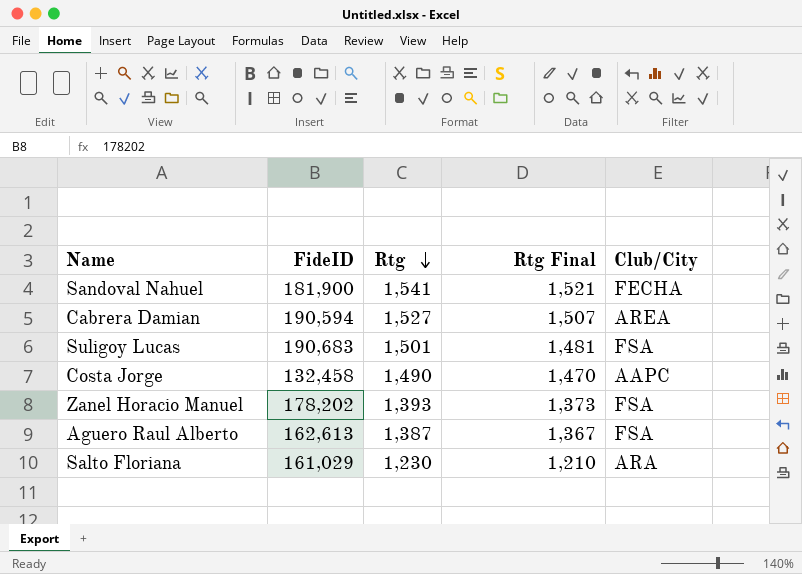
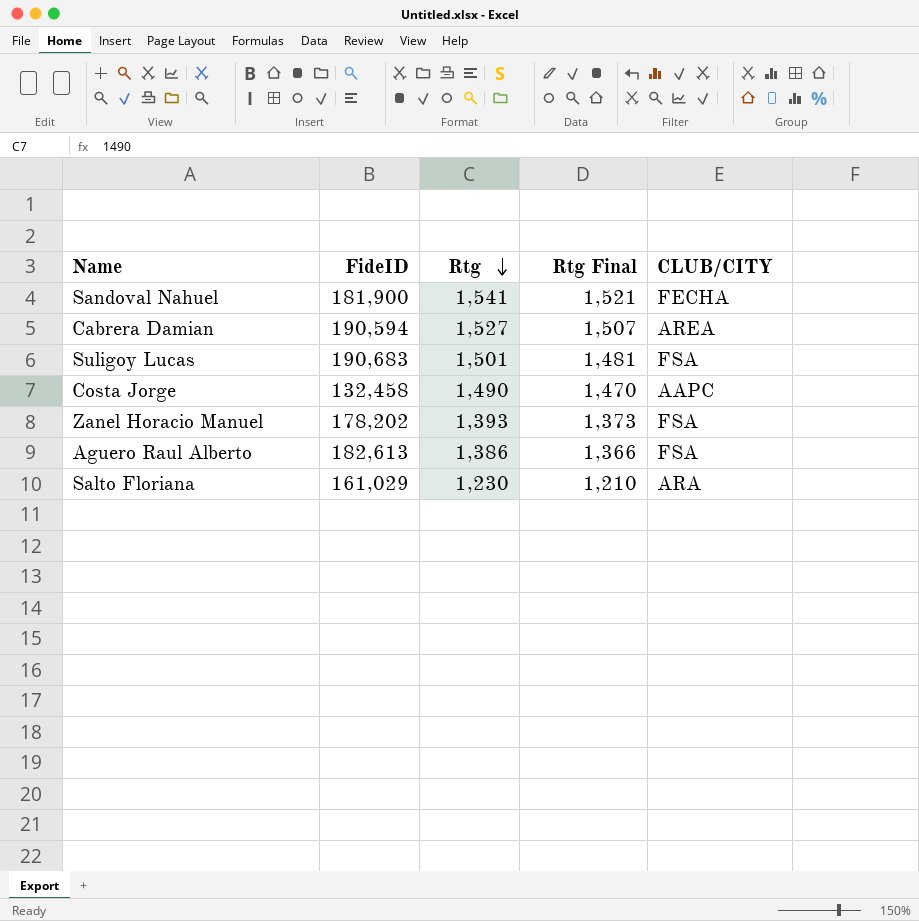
column name: Club/City -> CLUB/CITY
Aguero Raul Alberto | FideID: 162,613 -> 182,613
Aguero Raul Alberto | Rtg: 1,387 -> 1,386
Aguero Raul Alberto | Rtg Final: 1,367 -> 1,366

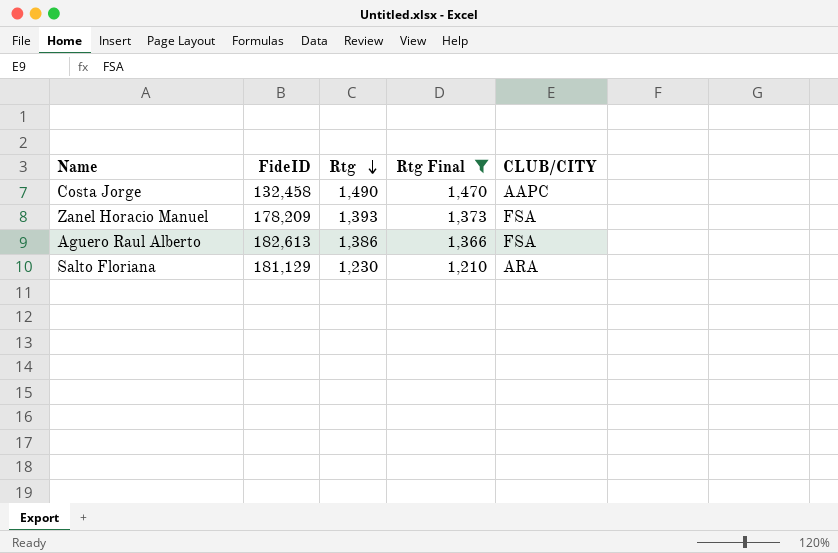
filter: none -> Rtg Final <= 1,470
Zanel Horacio Manuel | FideID: 178,202 -> 178,209
Salto Floriana | FideID: 161,029 -> 181,129

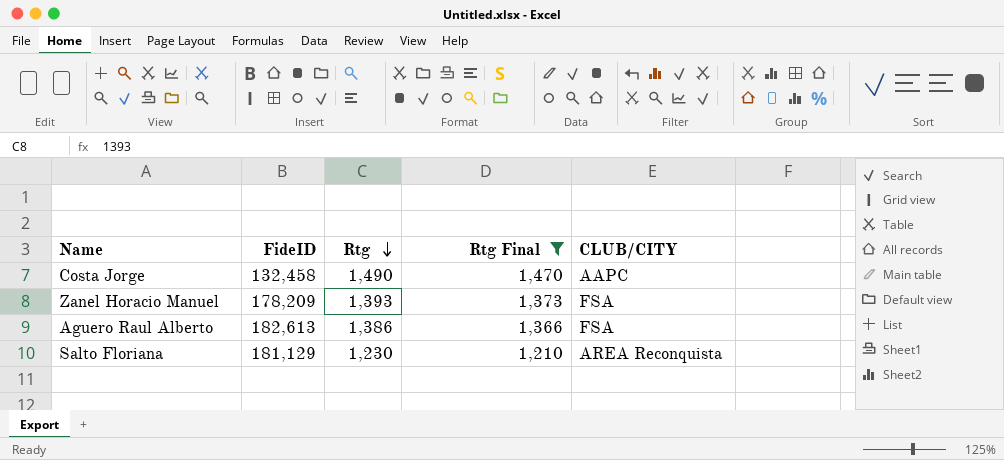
Salto Floriana | CLUB/CITY: ARA -> AREA Reconquista

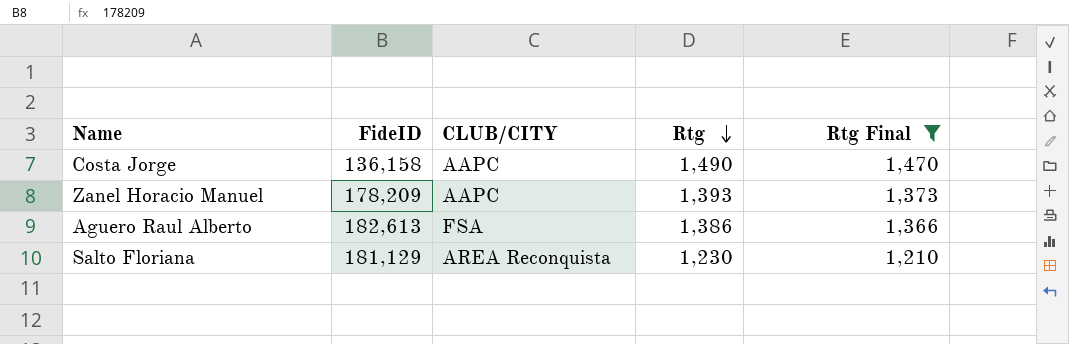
column CLUB/CITY | position: 5 -> 3
Costa Jorge | FideID: 132,458 -> 136,158
Zanel Horacio Manuel | CLUB/CITY: FSA -> AAPC

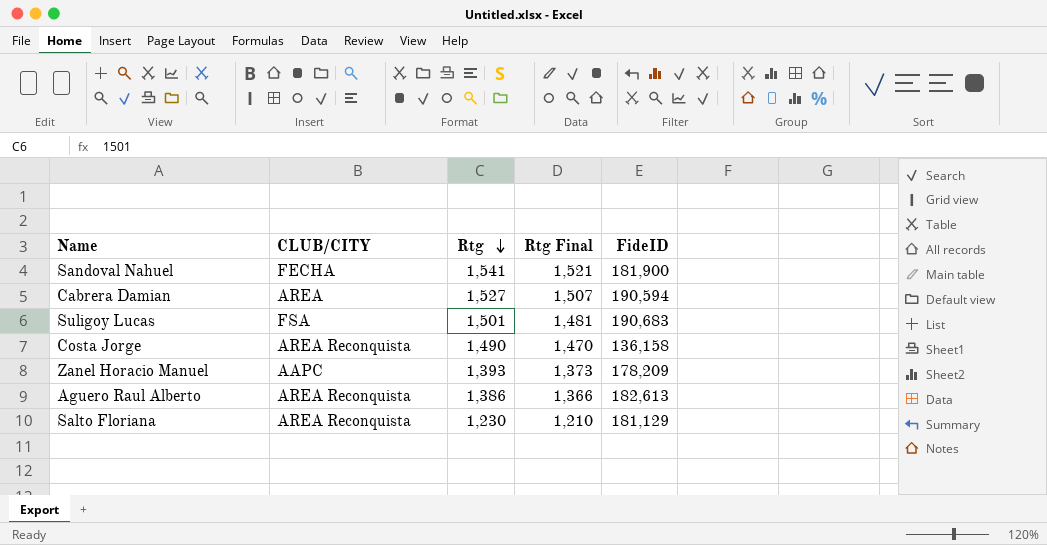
filter: Rtg Final <= 1,470 -> none
column FideID | position: 2 -> 5
Costa Jorge | CLUB/CITY: AAPC -> AREA Reconquista
Aguero Raul Alberto | CLUB/CITY: FSA -> AREA Reconquista

